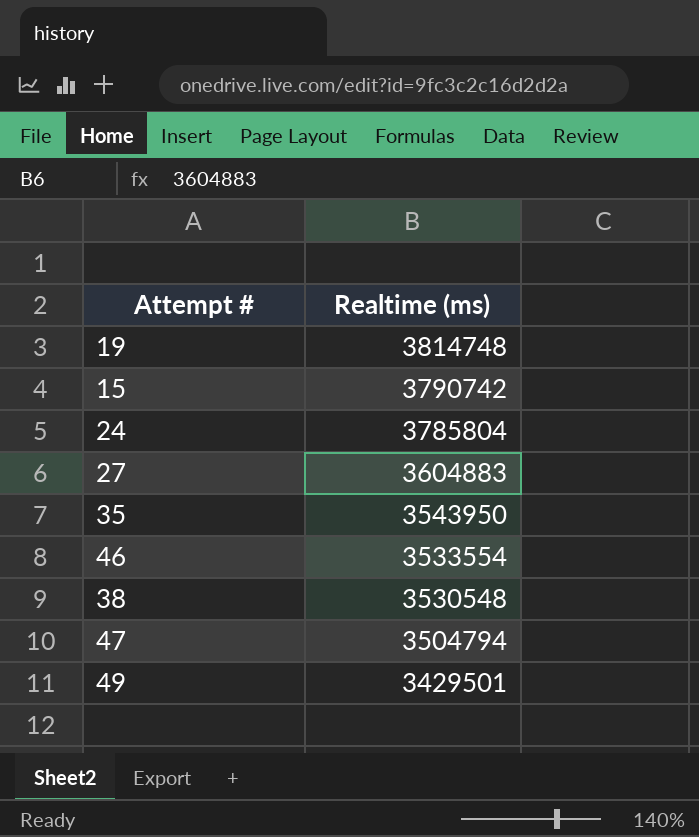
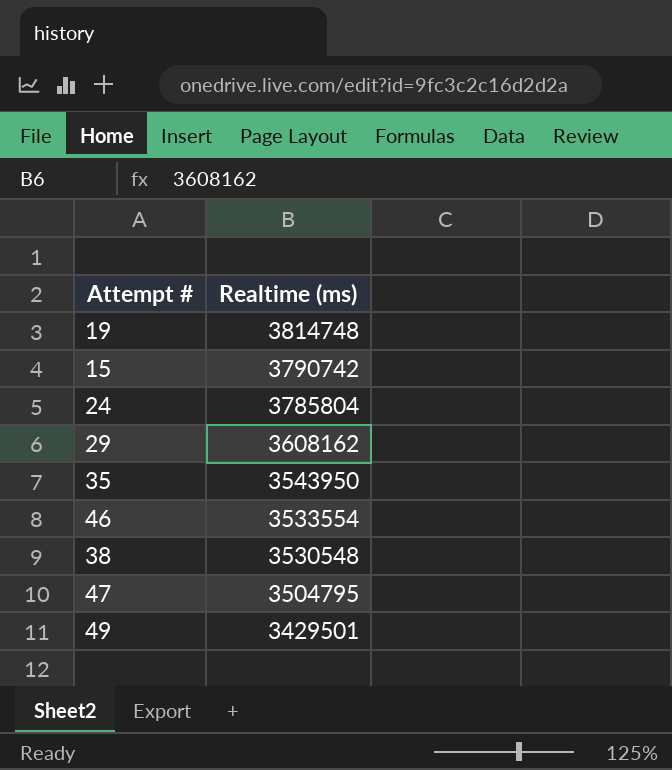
row 27: 3604883 -> none
row 29: none -> 3608162
47 | Realtime (ms): 3504794 -> 3504795

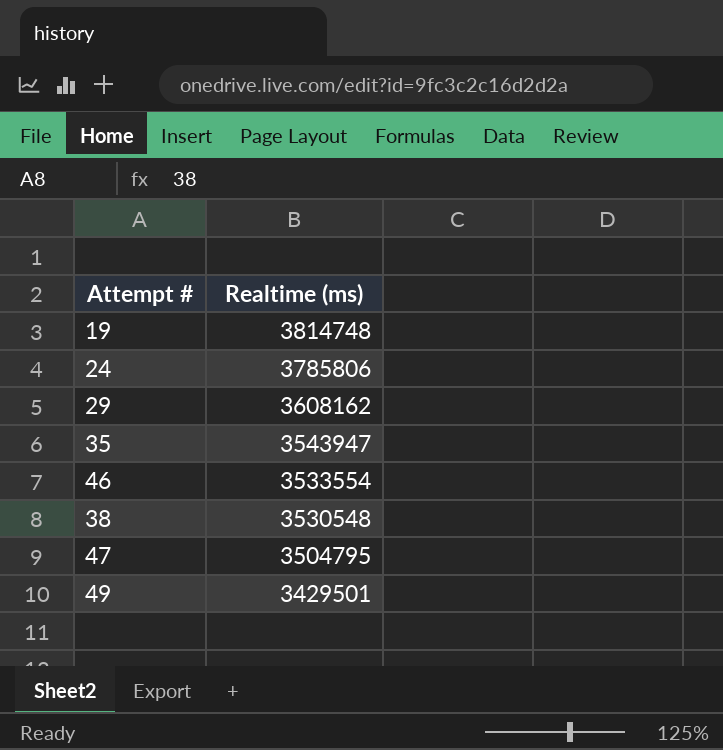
row 15: 3790742 -> none
24 | Realtime (ms): 3785804 -> 3785806
35 | Realtime (ms): 3543950 -> 3543947

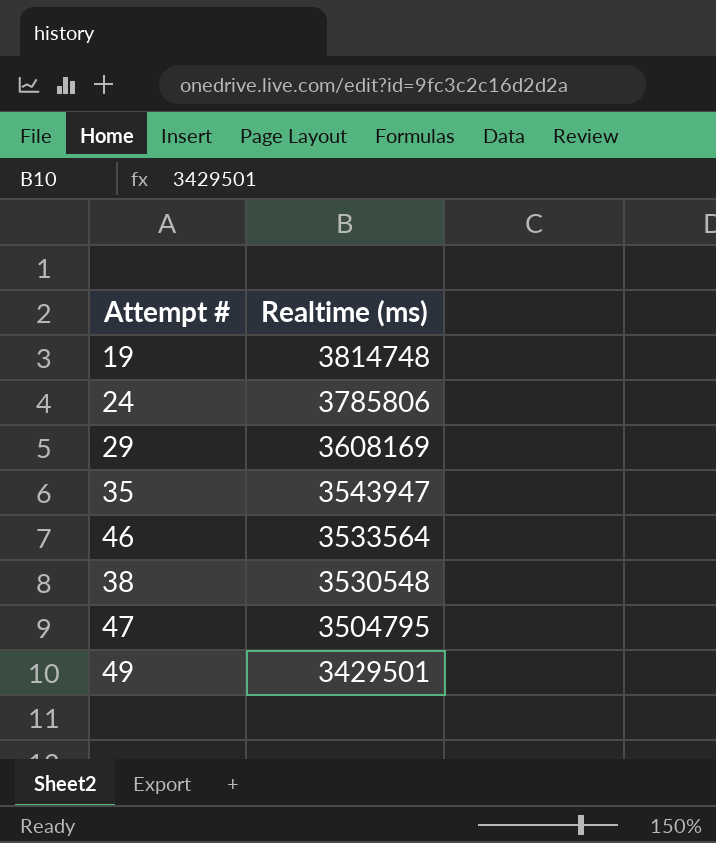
29 | Realtime (ms): 3608162 -> 3608169
46 | Realtime (ms): 3533554 -> 3533564

